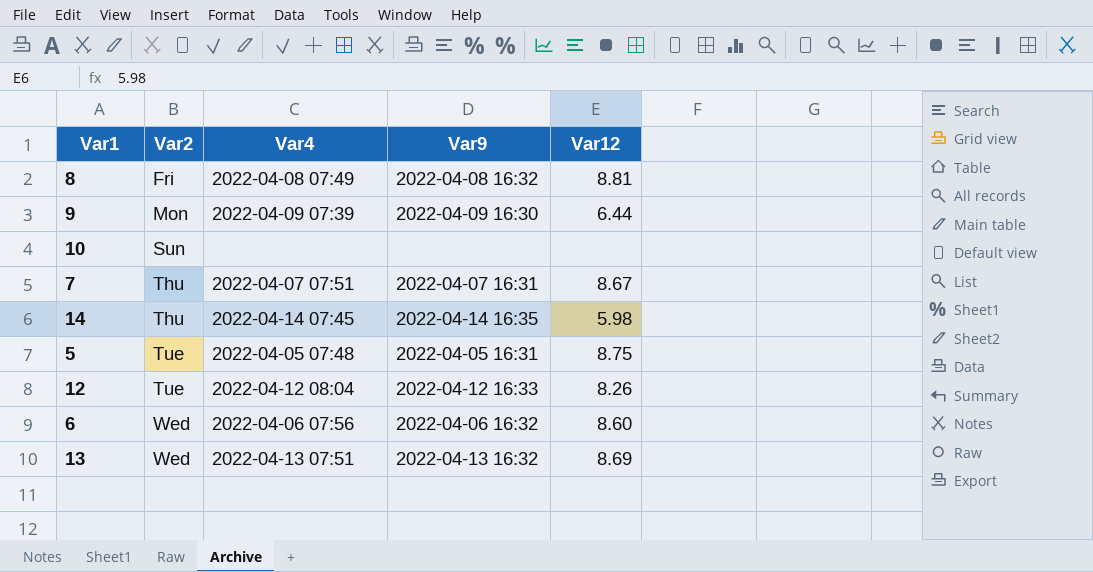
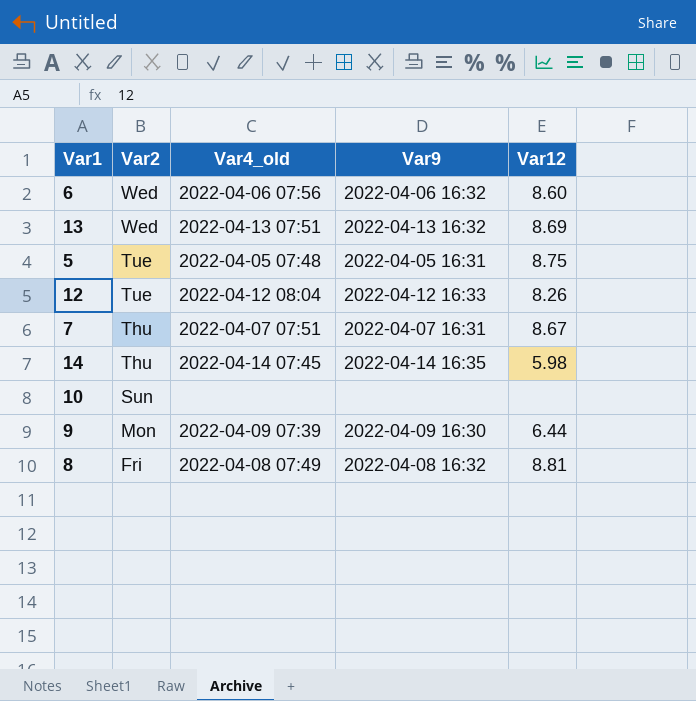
row order: Var2 ascending -> Var2 descending
column name: Var4 -> Var4_old

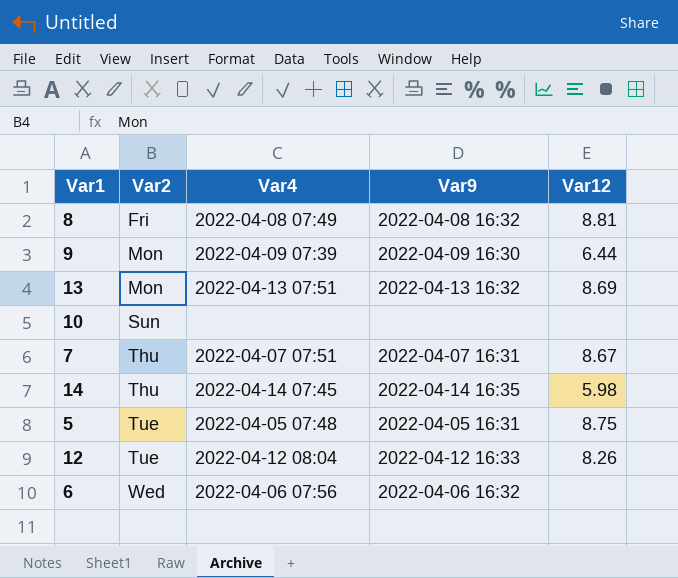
row order: Var2 descending -> Var2 ascending
column name: Var4_old -> Var4
13 | Var2: Wed -> Mon
6 | Var12: 8.60 -> none

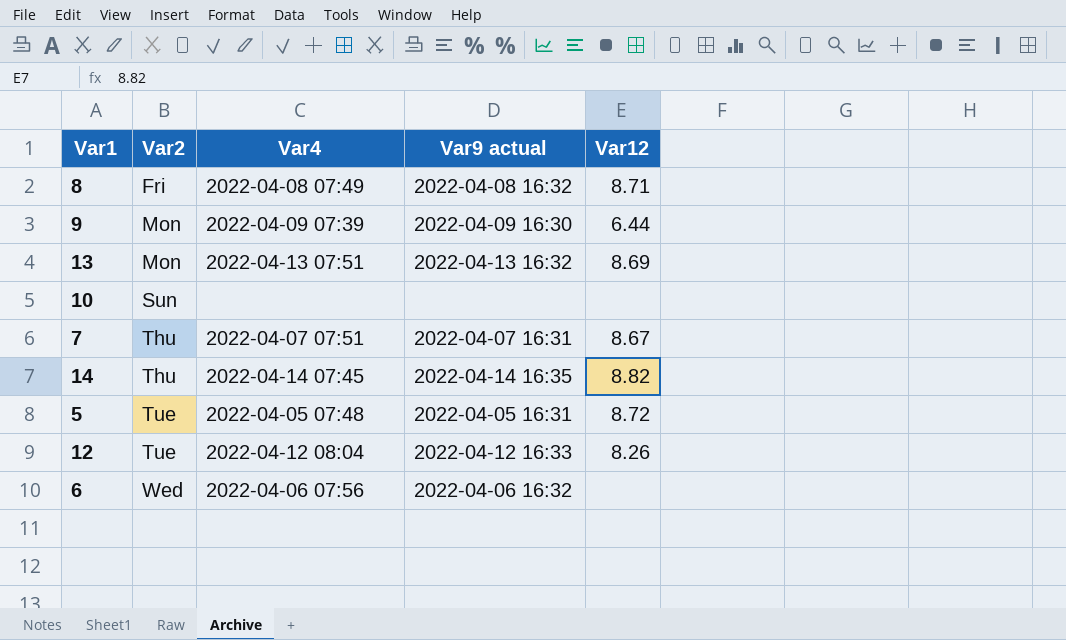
column name: Var9 -> Var9 actual
8 | Var12: 8.81 -> 8.71
14 | Var12: 5.98 -> 8.82
5 | Var12: 8.75 -> 8.72

